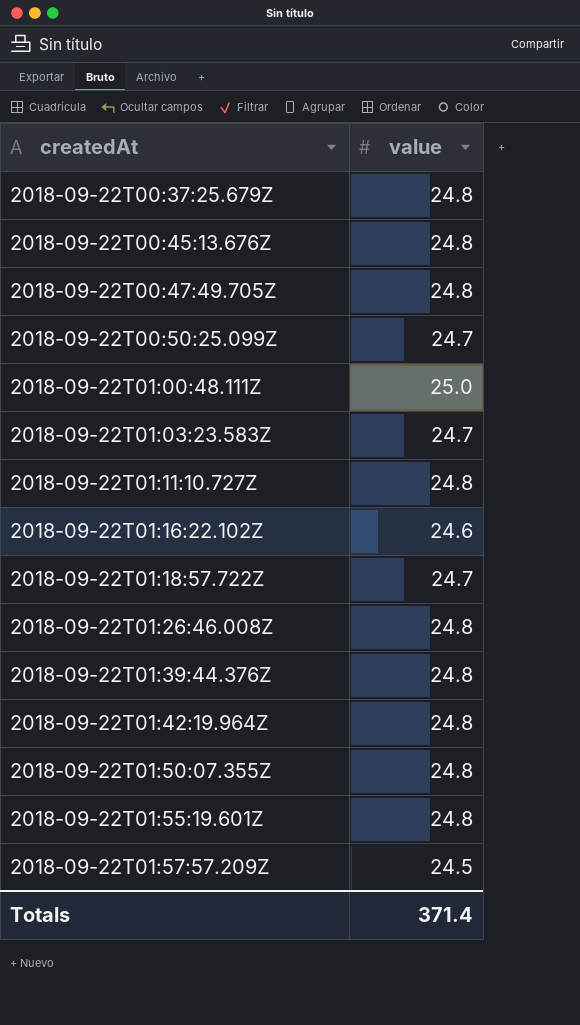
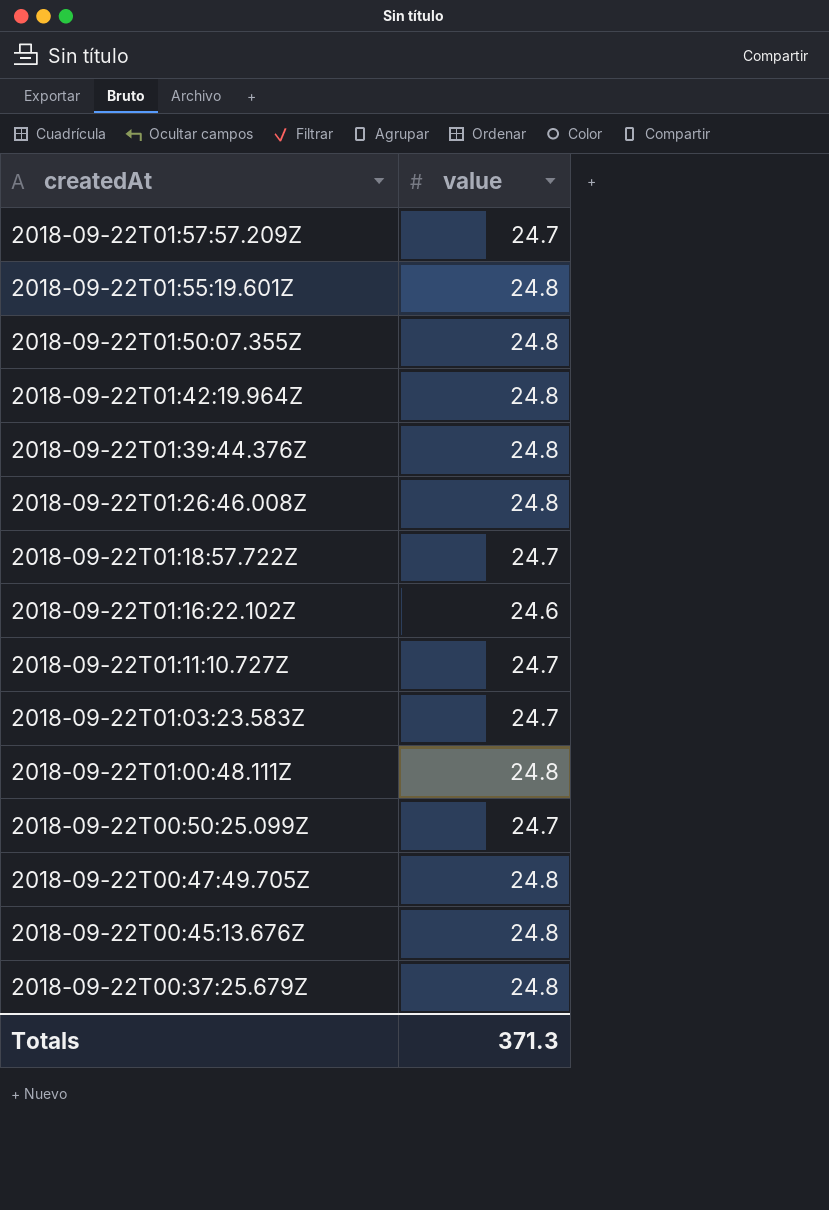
row order: createdAt ascending -> createdAt descending
2018-09-22T01:57:57.209Z | value: 24.5 -> 24.7
2018-09-22T01:11:10.727Z | value: 24.8 -> 24.7
2018-09-22T01:00:48.111Z | value: 25.0 -> 24.8
Totals | value: 371.4 -> 371.3

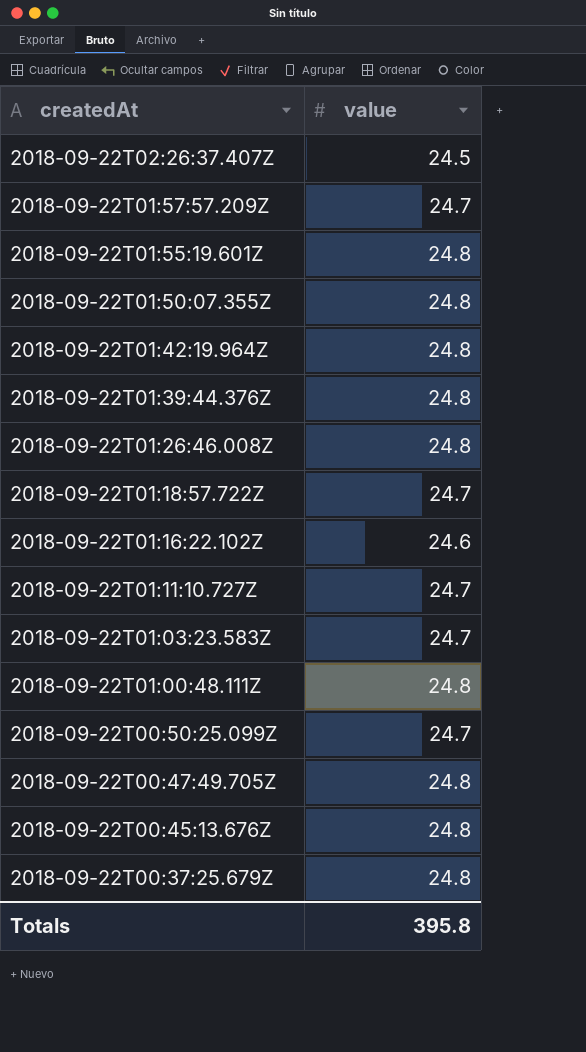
row 2018-09-22T02:26:37.407Z: none -> 24.5
Totals | value: 371.3 -> 395.8

